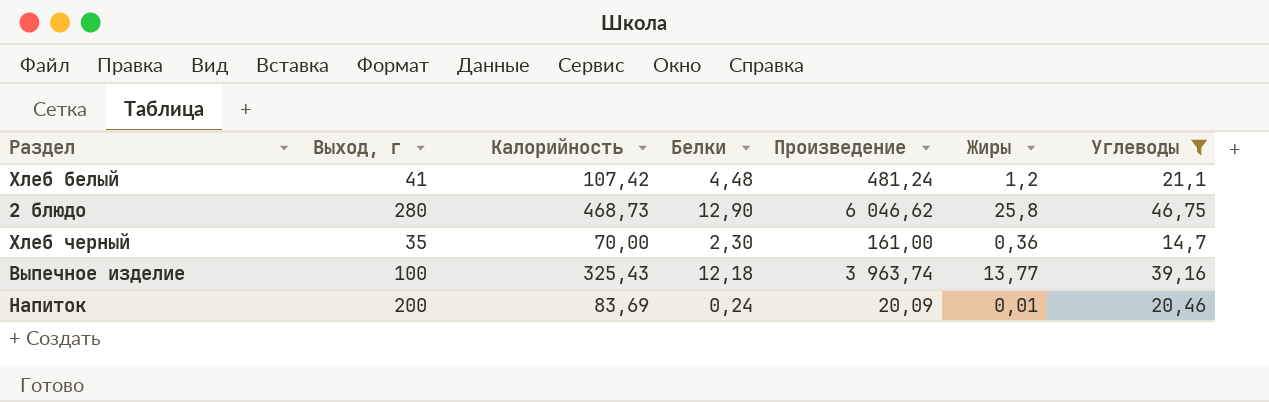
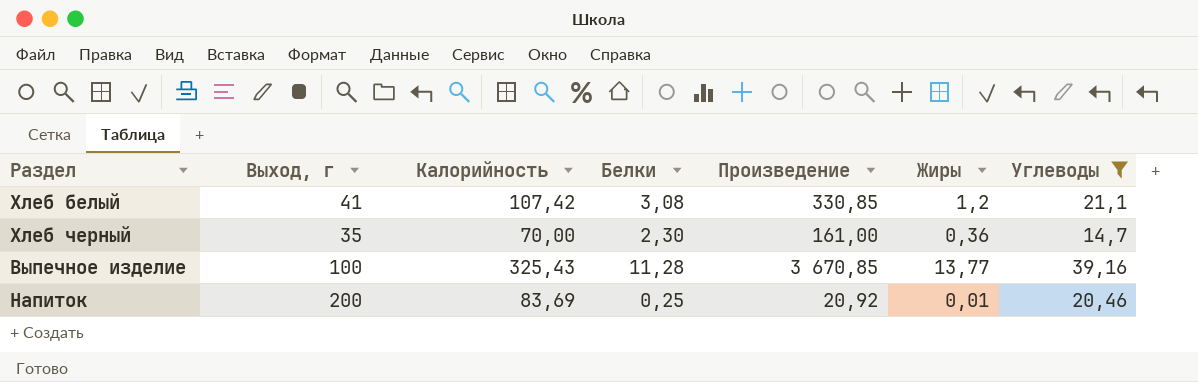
row 2 блюдо: 280 | 468,73 | 12,90 | 6 046,62 | 25,8 | 46,75 -> none
Хлеб белый | Белки: 4,48 -> 3,08
Хлеб белый | Произведение: 481,24 -> 330,85
Выпечное изделие | Белки: 12,18 -> 11,28
Выпечное изделие | Произведение: 3 963,74 -> 3 670,85
Напиток | Белки: 0,24 -> 0,25
Напиток | Произведение: 20,09 -> 20,92

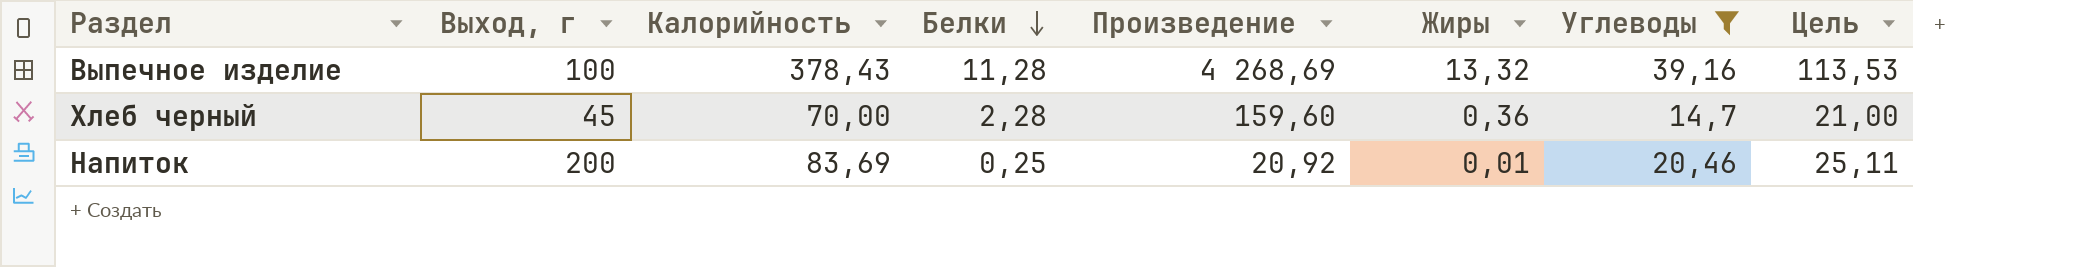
row order: none -> Белки descending
column Цель | formula: none -> [Калорийность] * 0,3
row Хлеб белый: 41 | 107,42 | 3,08 | 330,85 | 1,2 | 21,1 -> none
Выпечное изделие | Калорийность: 325,43 -> 378,43
Выпечное изделие | Произведение: 3 670,85 -> 4 268,69
Выпечное изделие | Жиры: 13,77 -> 13,32
Хлеб черный | Выход, г: 35 -> 45
Хлеб черный | Белки: 2,30 -> 2,28
Хлеб черный | Произведение: 161,00 -> 159,60

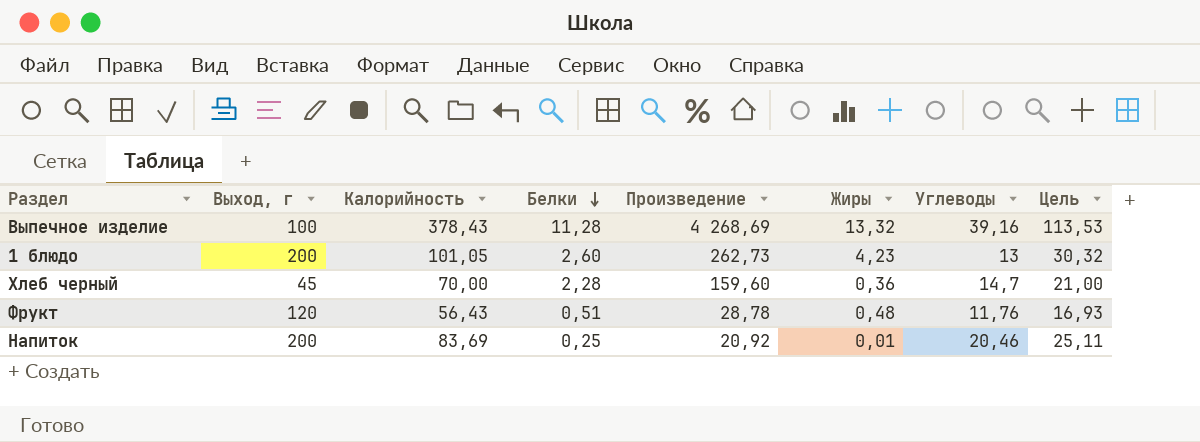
filter: Углеводы >= 14,7 -> none

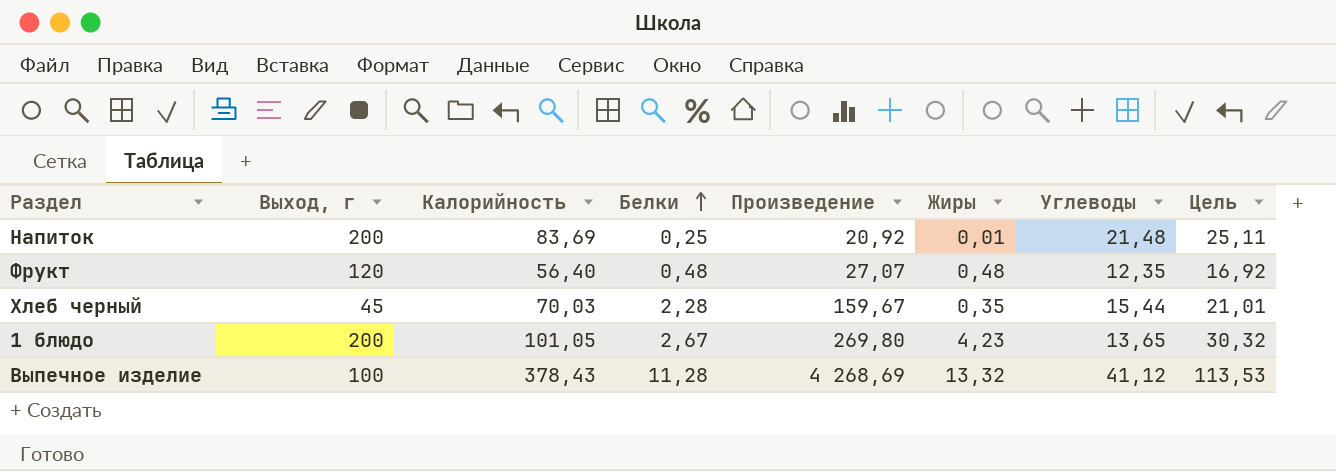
row order: Белки descending -> Белки ascending
Напиток | Углеводы: 20,46 -> 21,48
Фрукт | Калорийность: 56,43 -> 56,40
Фрукт | Белки: 0,51 -> 0,48
Фрукт | Произведение: 28,78 -> 27,07
Фрукт | Углеводы: 11,76 -> 12,35
Фрукт | Цель: 16,93 -> 16,92
Хлеб черный | Калорийность: 70,00 -> 70,03
Хлеб черный | Произведение: 159,60 -> 159,67
Хлеб черный | Жиры: 0,36 -> 0,35
Хлеб черный | Углеводы: 14,7 -> 15,44
Хлеб черный | Цель: 21,00 -> 21,01
1 блюдо | Белки: 2,60 -> 2,67
1 блюдо | Произведение: 262,73 -> 269,80
1 блюдо | Углеводы: 13 -> 13,65
Выпечное изделие | Углеводы: 39,16 -> 41,12

